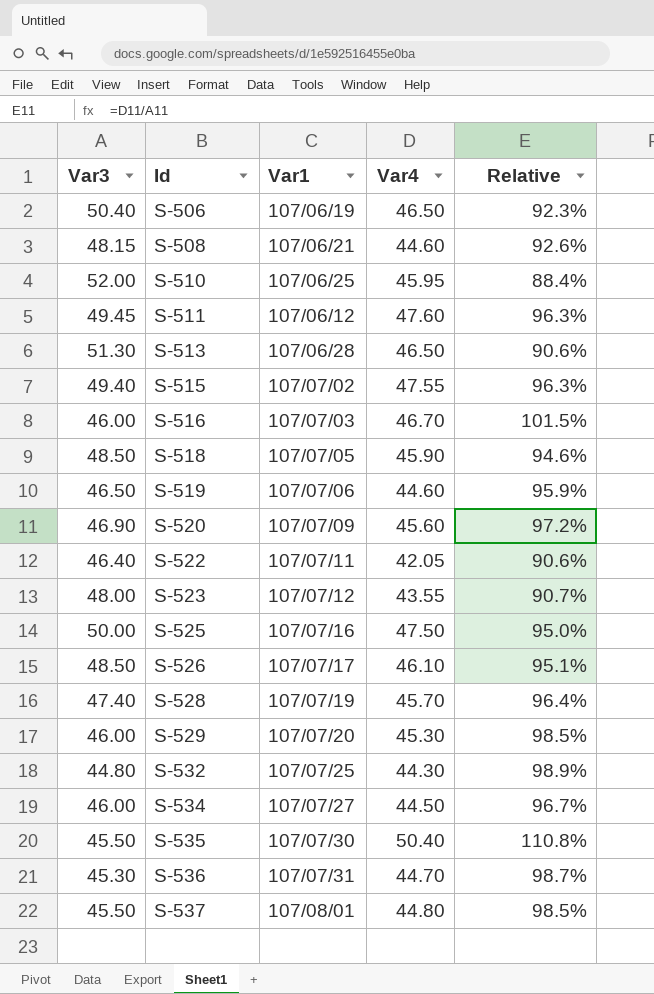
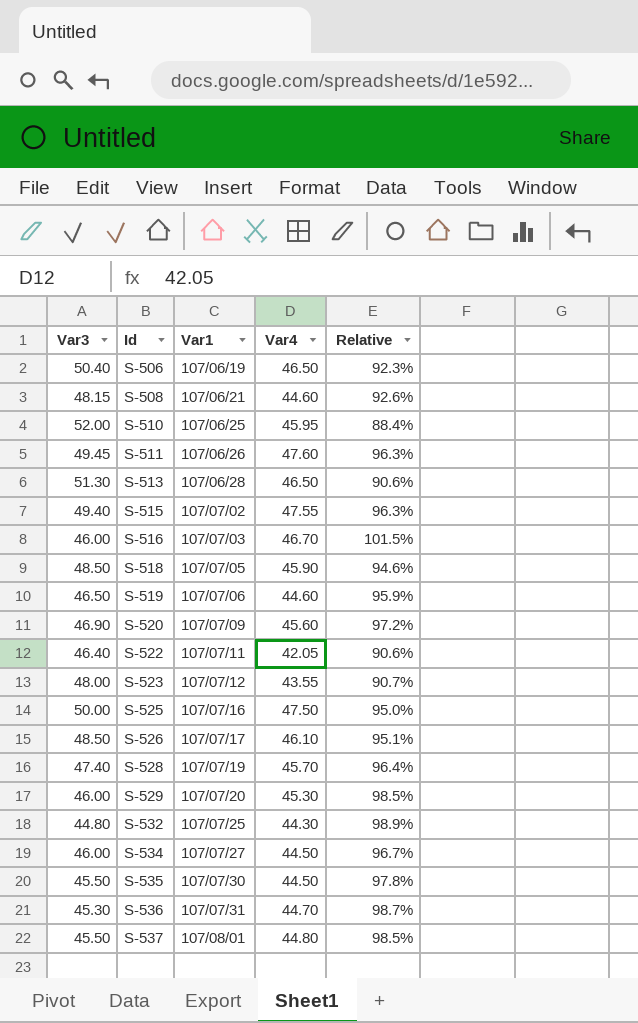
S-511 | Var1: 107/06/12 -> 107/06/26
S-535 | Var4: 50.40 -> 44.50
S-535 | Relative: 110.8% -> 97.8%

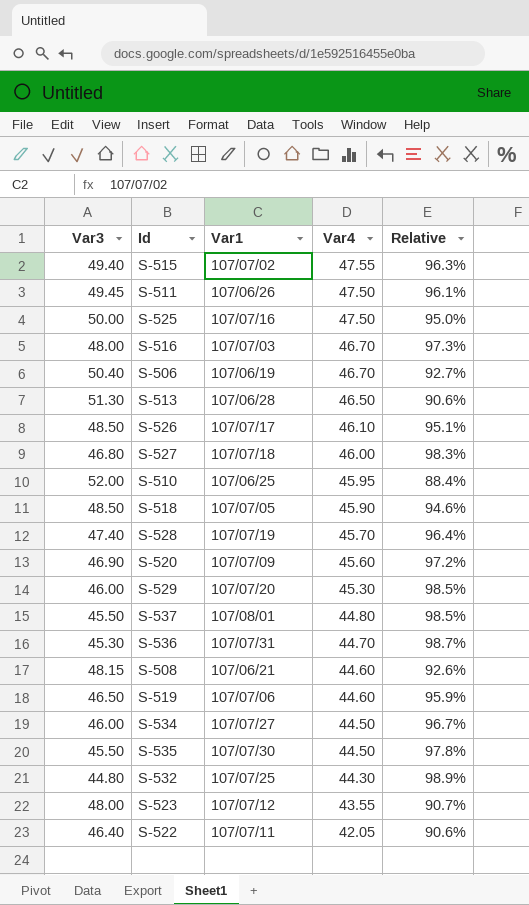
row order: Id ascending -> Var4 descending
S-511 | Var4: 47.60 -> 47.50
S-511 | Relative: 96.3% -> 96.1%
S-516 | Var3: 46.00 -> 48.00
S-516 | Relative: 101.5% -> 97.3%
S-506 | Var4: 46.50 -> 46.70
S-506 | Relative: 92.3% -> 92.7%
row S-527: none -> 46.80 | 107/07/18 | 46.00 | 98.3%

